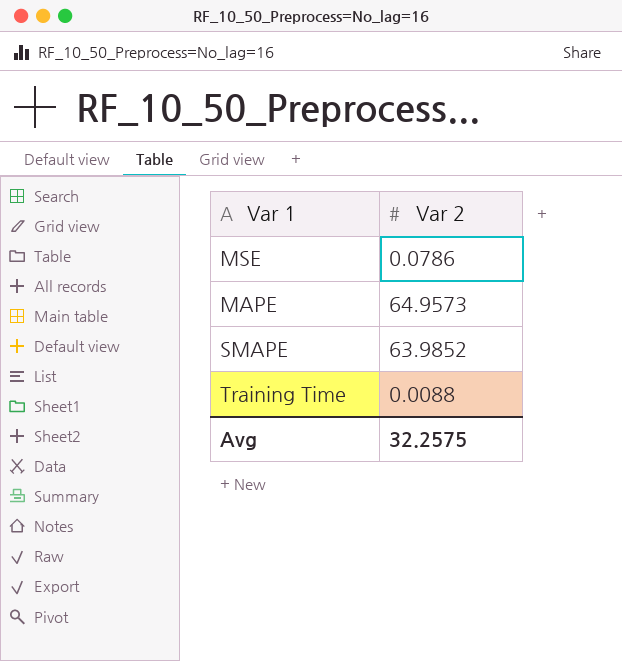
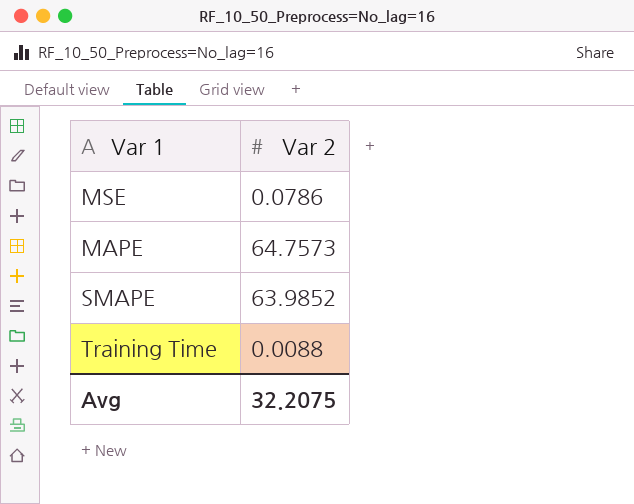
MAPE | Var 2: 64.9573 -> 64.7573
Avg | Var 2: 32.2575 -> 32.2075

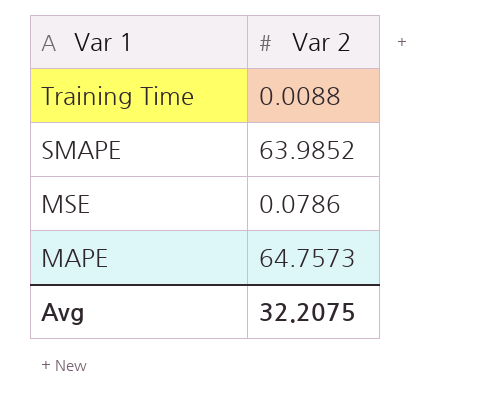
row order: none -> Var 1 descending

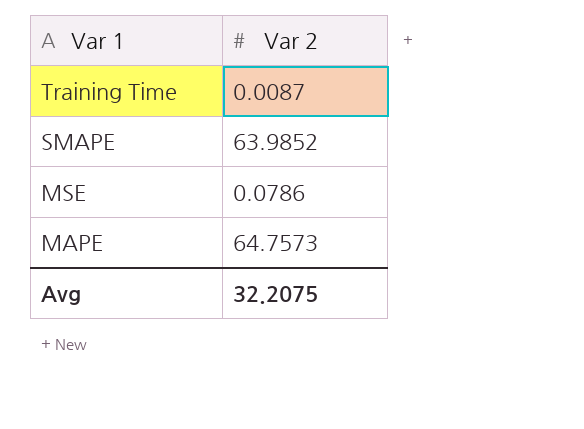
Training Time | Var 2: 0.0088 -> 0.0087

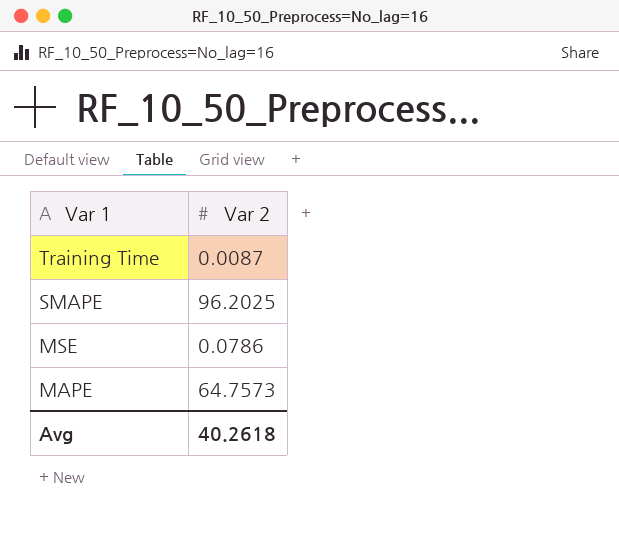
SMAPE | Var 2: 63.9852 -> 96.2025
Avg | Var 2: 32.2075 -> 40.2618

